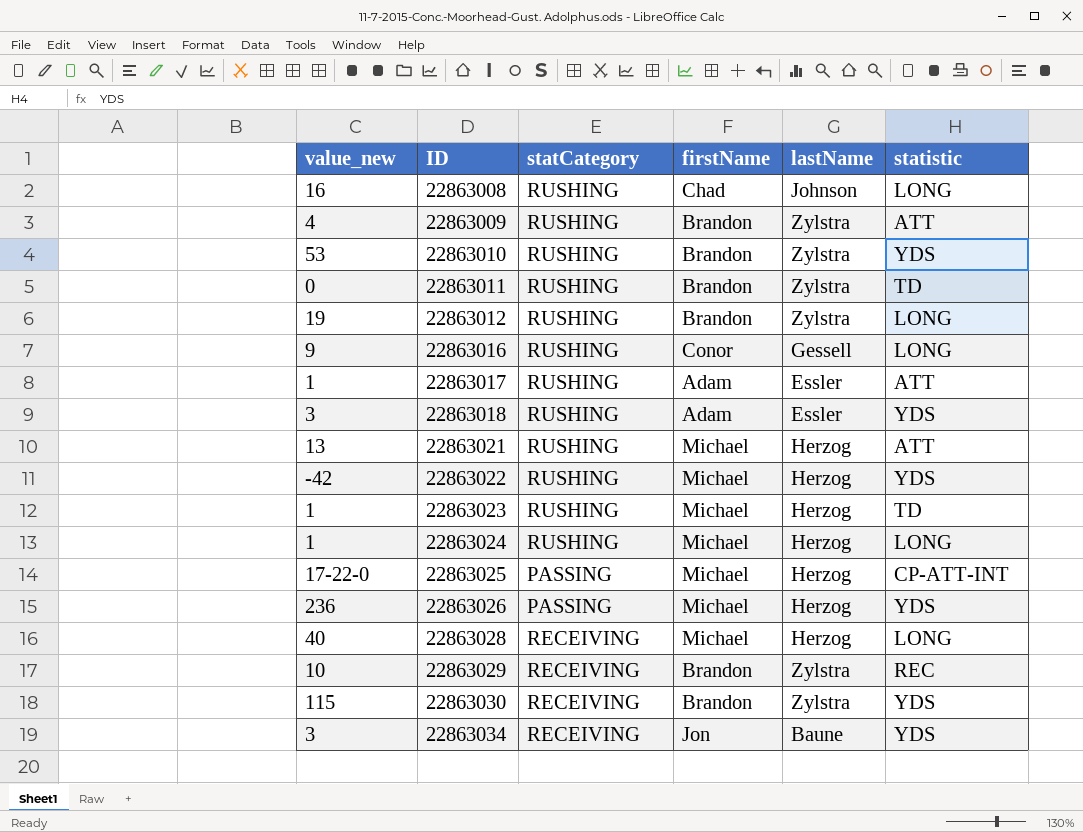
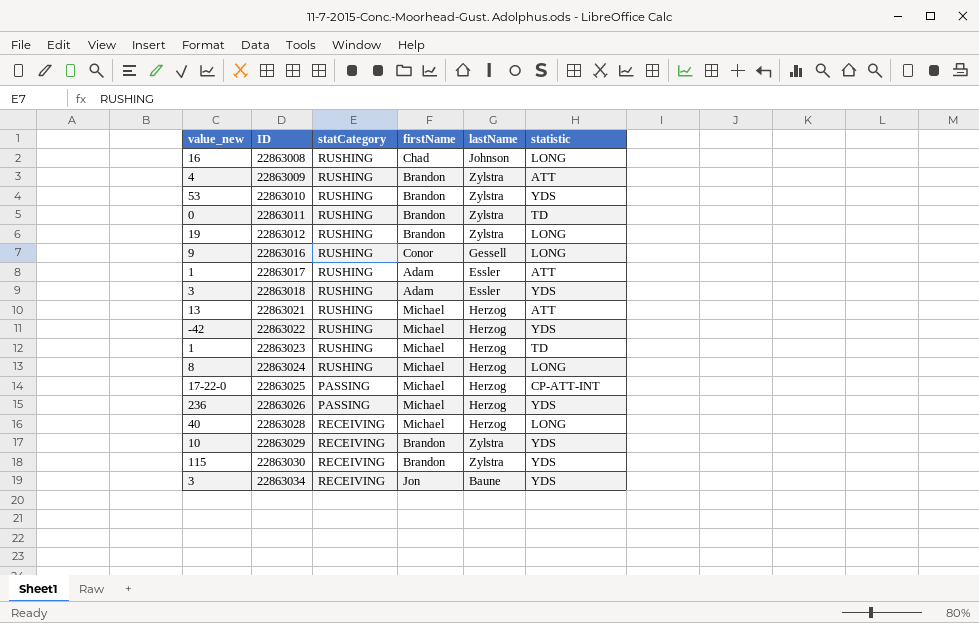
22863024 | value_new: 1 -> 8
22863029 | statistic: REC -> YDS

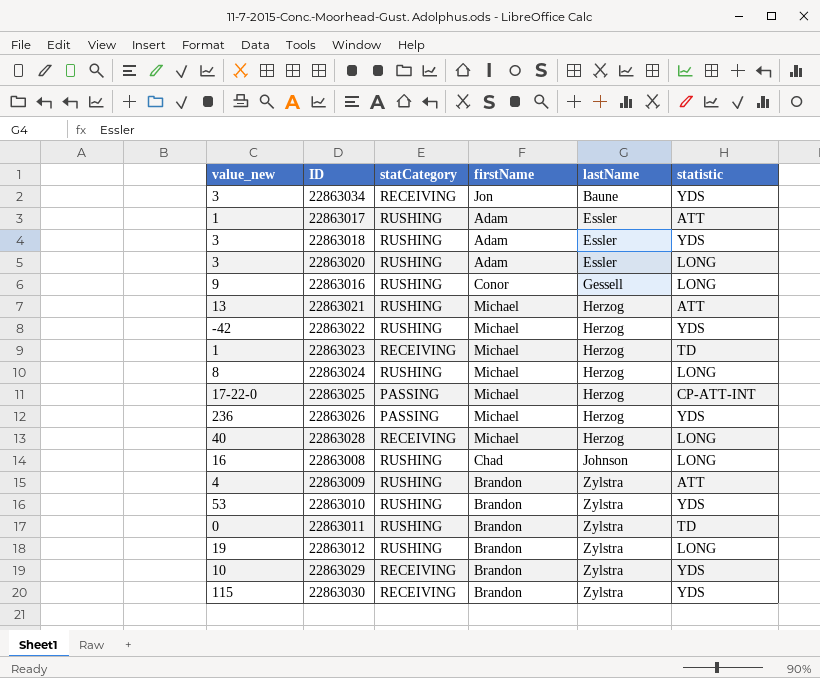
row order: ID ascending -> lastName ascending
row 22863020: none -> 3 | RUSHING | Adam | Essler | LONG
22863023 | statCategory: RUSHING -> RECEIVING

